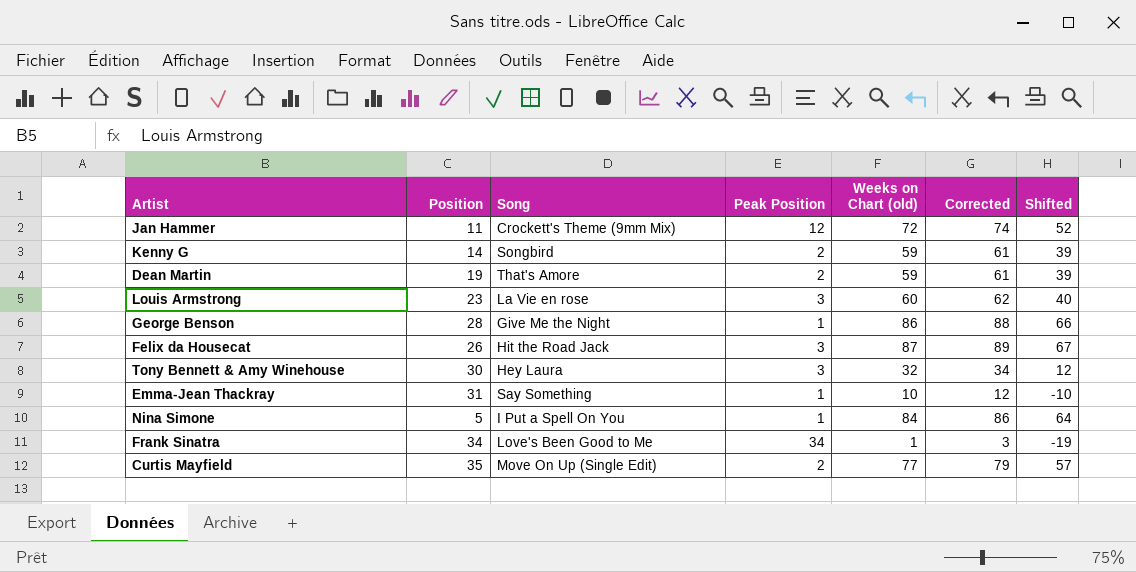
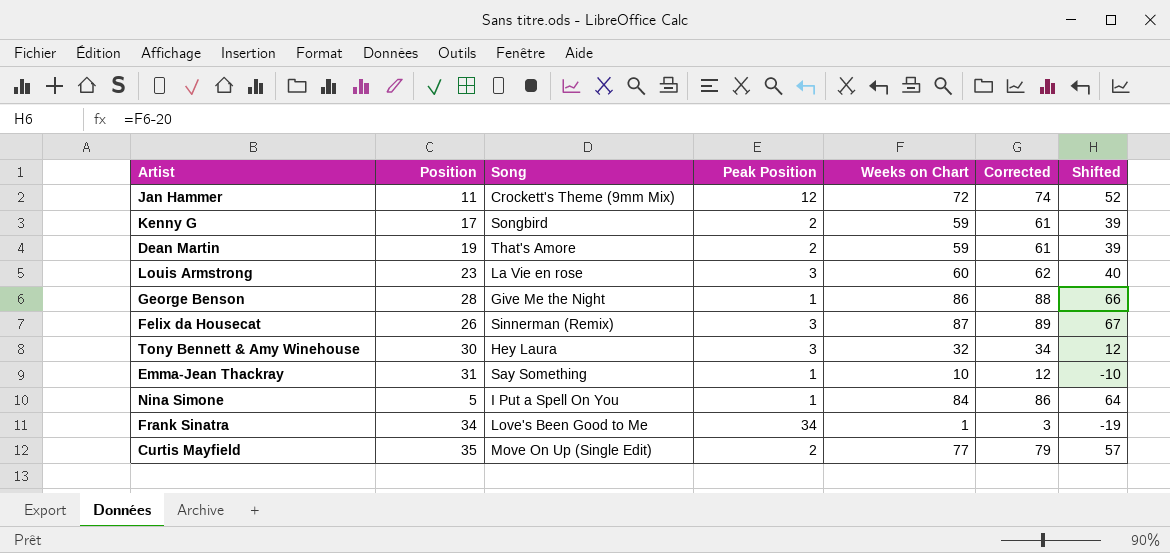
column name: Weeks on Chart (old) -> Weeks on Chart
Kenny G | Position: 14 -> 17
Felix da Housecat | Song: Hit the Road Jack -> Sinnerman (Remix)

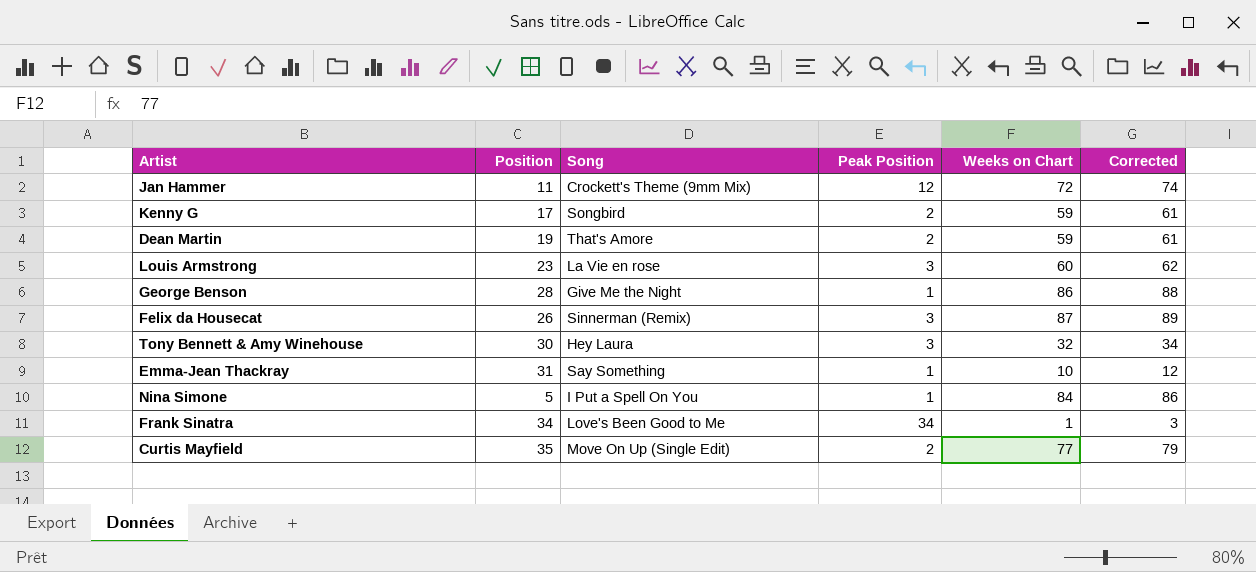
column Shifted | formula: [Weeks on Chart] - 20 -> none

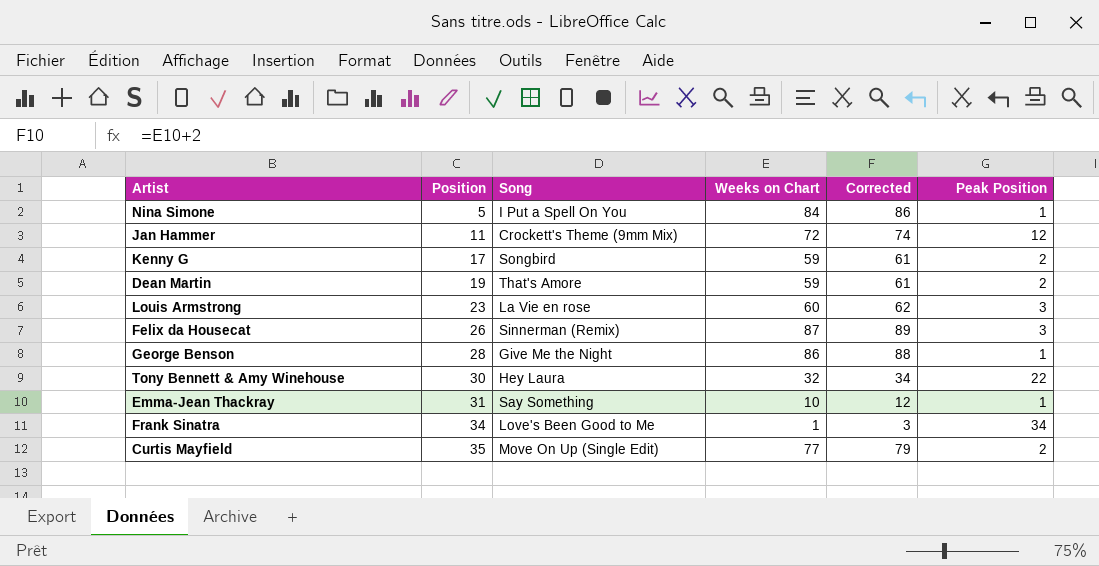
row order: none -> Position ascending
column Peak Position | position: 4 -> 6
Tony Bennett & Amy Winehouse | Peak Position: 3 -> 22

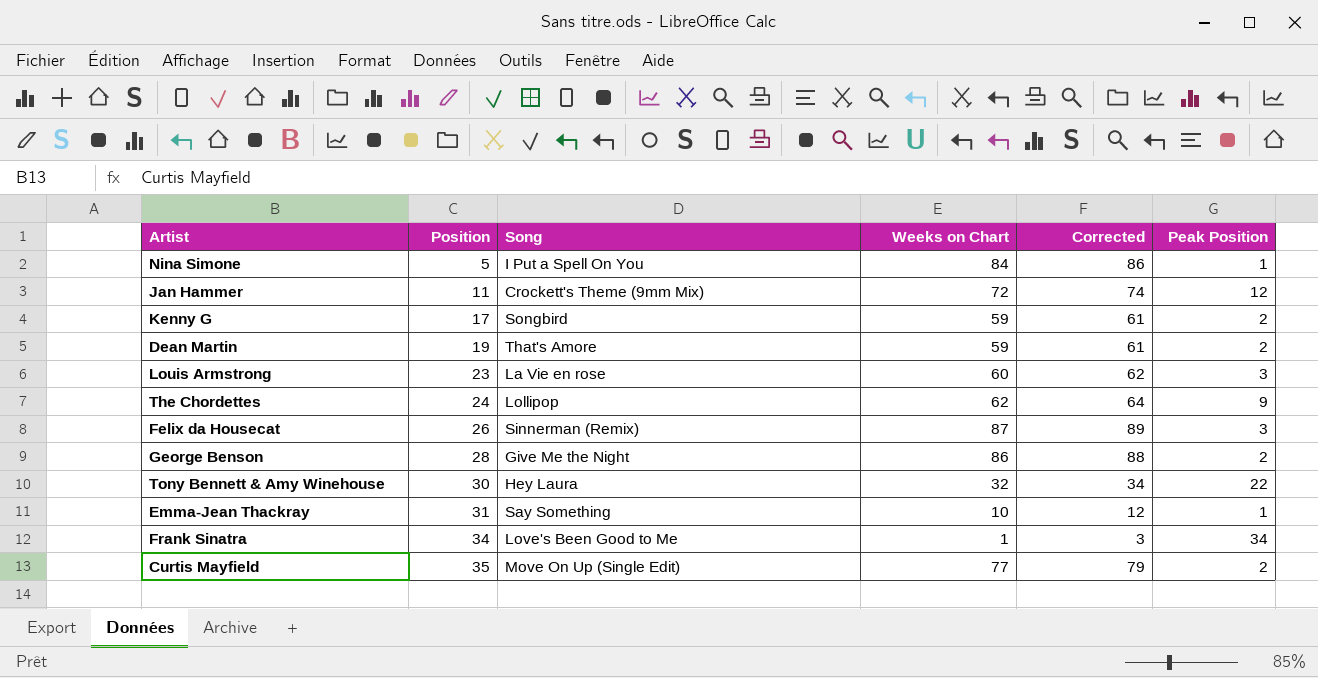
row The Chordettes: none -> 24 | Lollipop | 62 | 64 | 9
George Benson | Peak Position: 1 -> 2

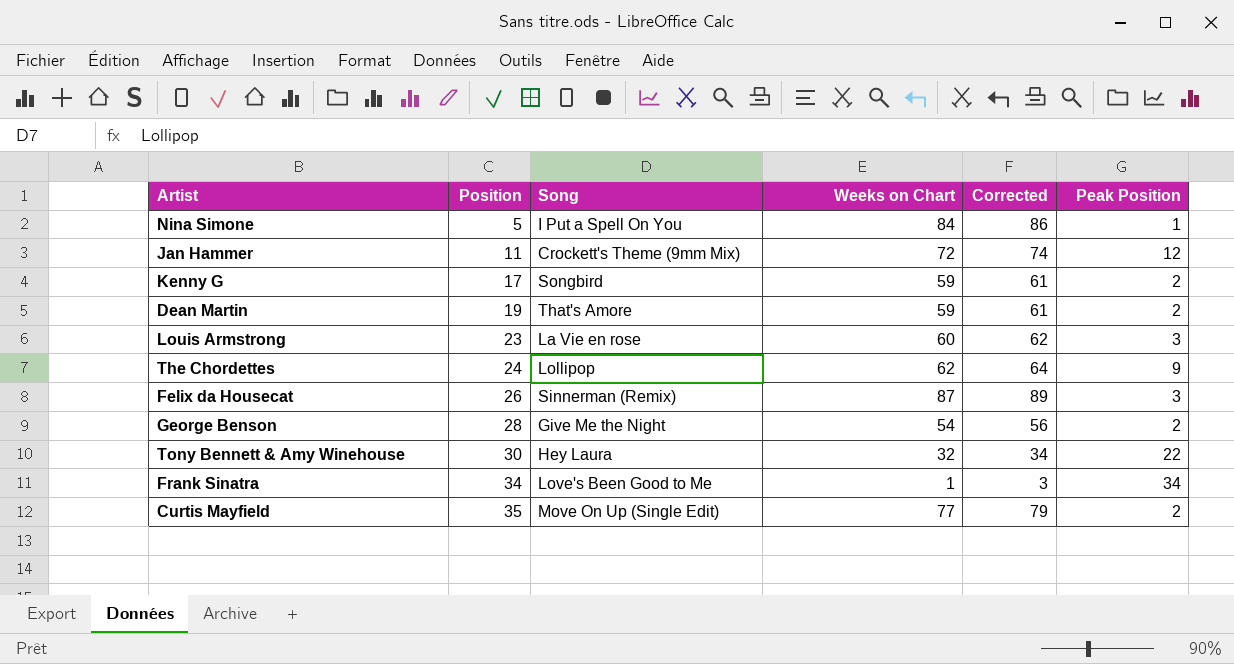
row Emma-Jean Thackray: 31 | Say Something | 10 | 12 | 1 -> none
George Benson | Weeks on Chart: 86 -> 54
George Benson | Corrected: 88 -> 56

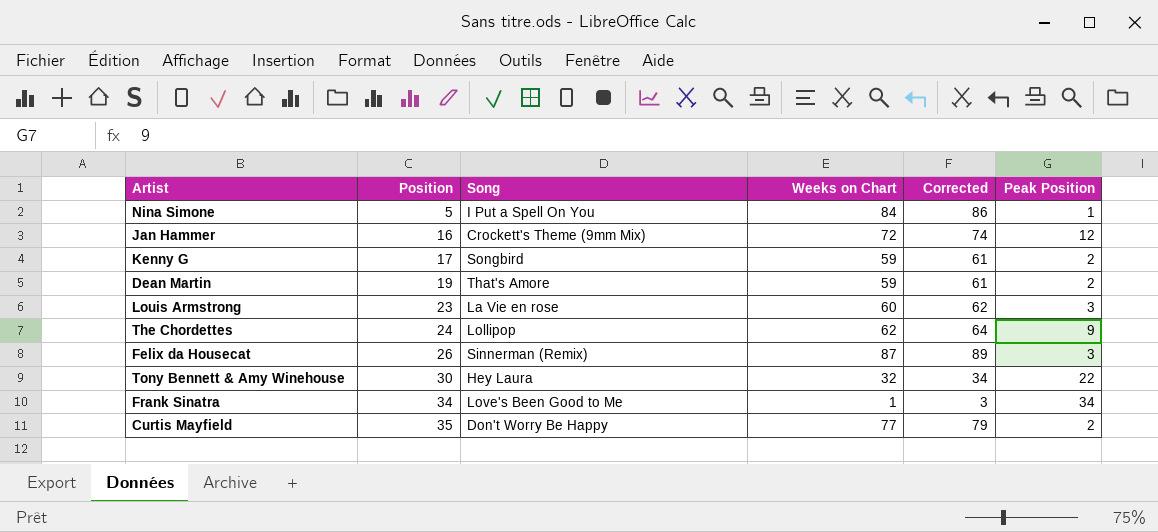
row George Benson: 28 | Give Me the Night | 54 | 56 | 2 -> none
Jan Hammer | Position: 11 -> 16
Curtis Mayfield | Song: Move On Up (Single Edit) -> Don't Worry Be Happy

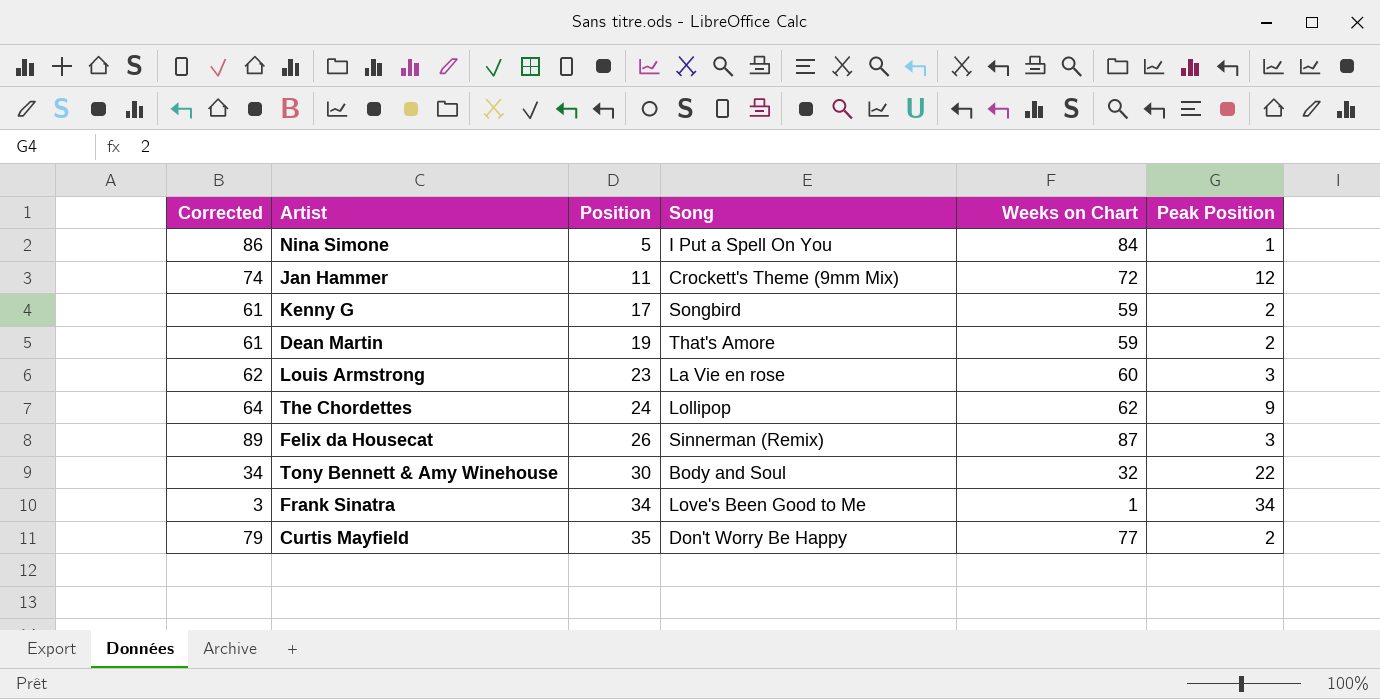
column Corrected | position: 5 -> 1
Jan Hammer | Position: 16 -> 11
Tony Bennett & Amy Winehouse | Song: Hey Laura -> Body and Soul

